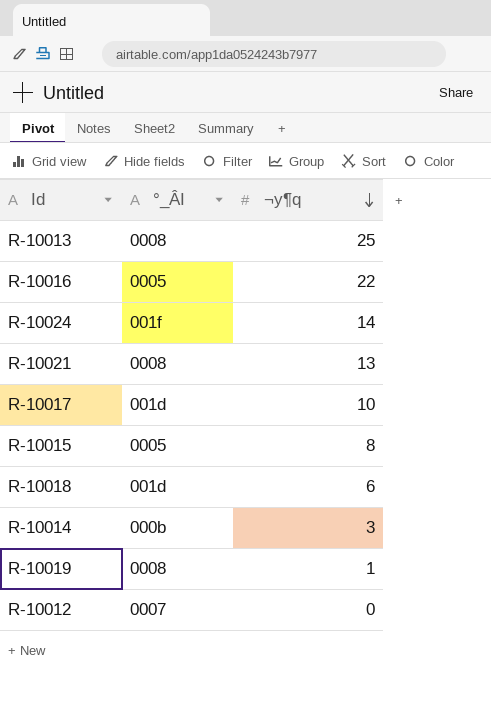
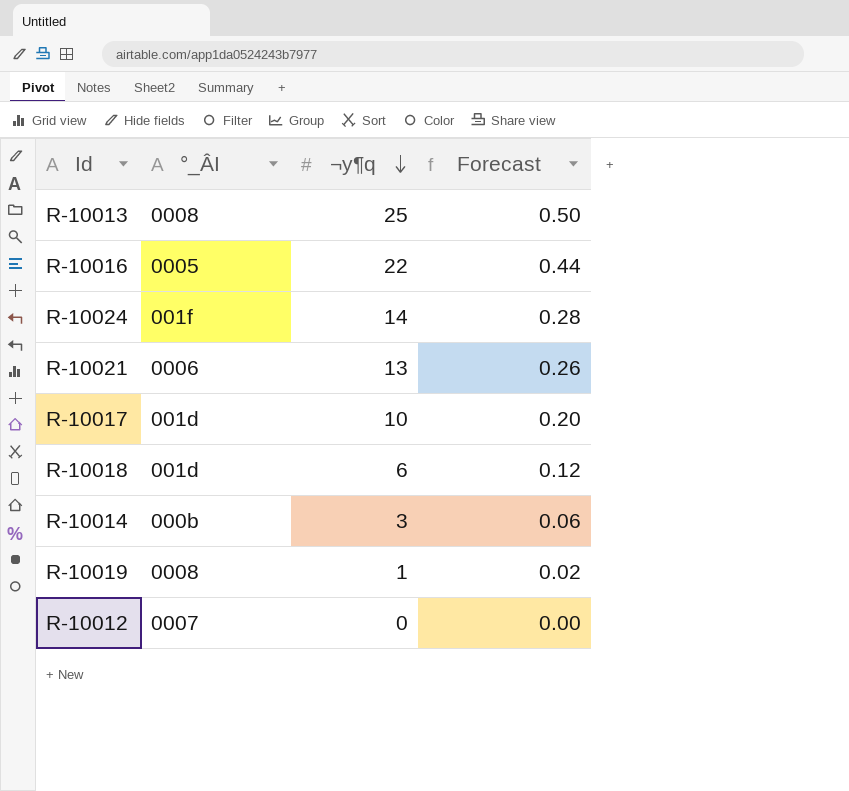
column Forecast | formula: none -> [¬y¶q] * 0.02
row R-10015: 0005 | 8 -> none
R-10021 | °_ÂI: 0008 -> 0006

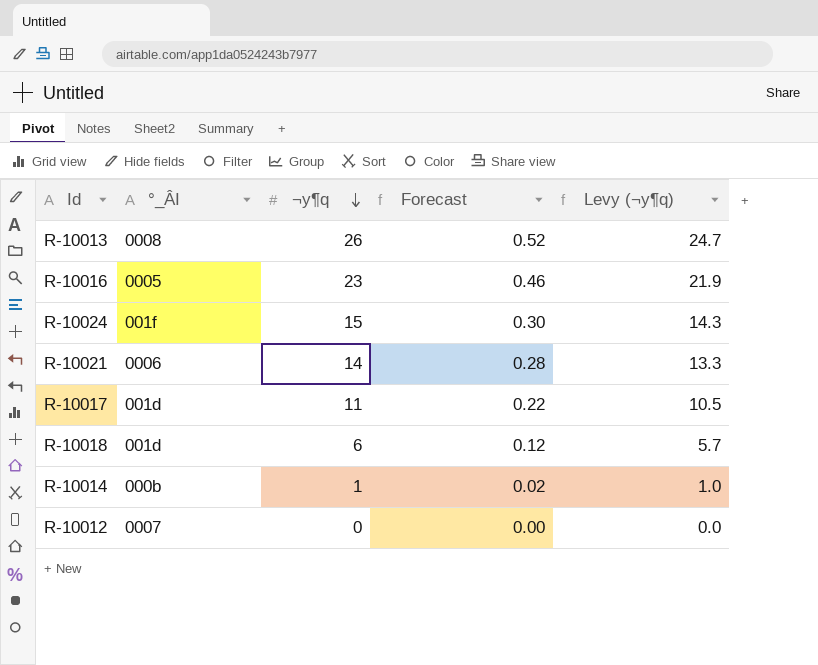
column Levy (¬y¶q) | formula: none -> [¬y¶q] * 0.95
row R-10019: 0008 | 1 | 0.02 -> none
R-10013 | ¬y¶q: 25 -> 26
R-10013 | Forecast: 0.50 -> 0.52
R-10016 | ¬y¶q: 22 -> 23
R-10016 | Forecast: 0.44 -> 0.46
R-10024 | ¬y¶q: 14 -> 15
R-10024 | Forecast: 0.28 -> 0.30
R-10021 | ¬y¶q: 13 -> 14
R-10021 | Forecast: 0.26 -> 0.28
R-10017 | ¬y¶q: 10 -> 11
R-10017 | Forecast: 0.20 -> 0.22
R-10014 | ¬y¶q: 3 -> 1
R-10014 | Forecast: 0.06 -> 0.02

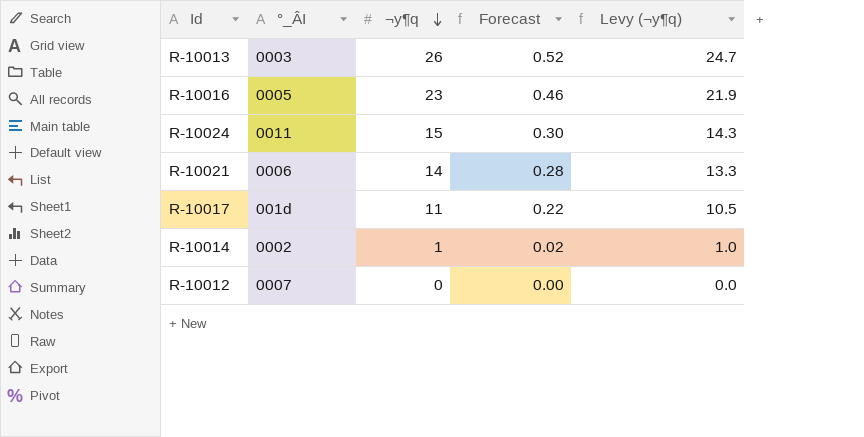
row R-10018: 001d | 6 | 0.12 | 5.7 -> none
R-10013 | °_ÂI: 0008 -> 0003
R-10024 | °_ÂI: 001f -> 0011
R-10014 | °_ÂI: 000b -> 0002

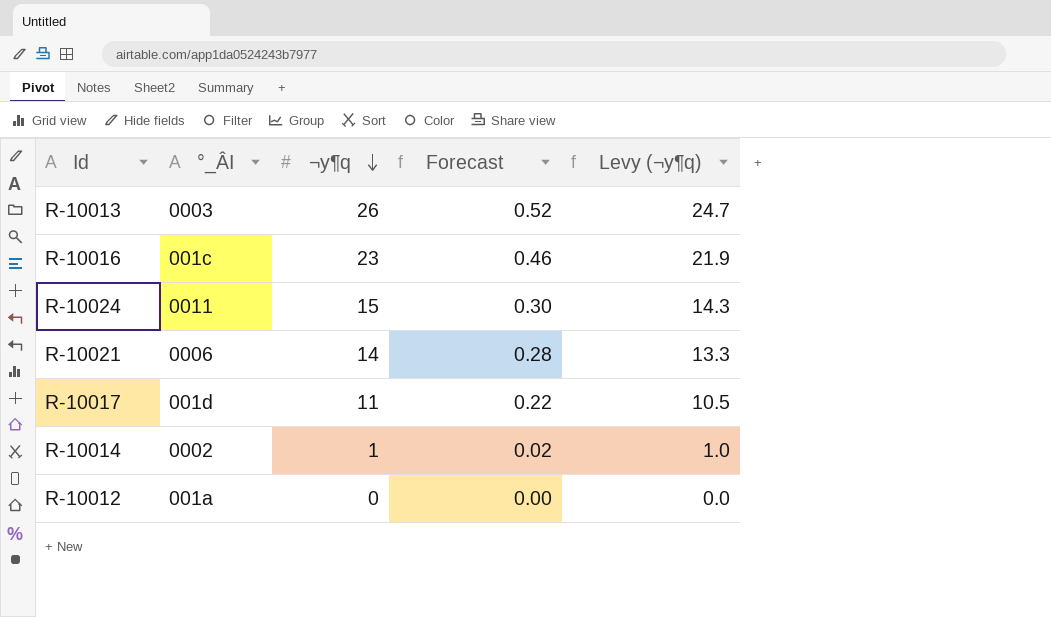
R-10016 | °_ÂI: 0005 -> 001c
R-10012 | °_ÂI: 0007 -> 001a

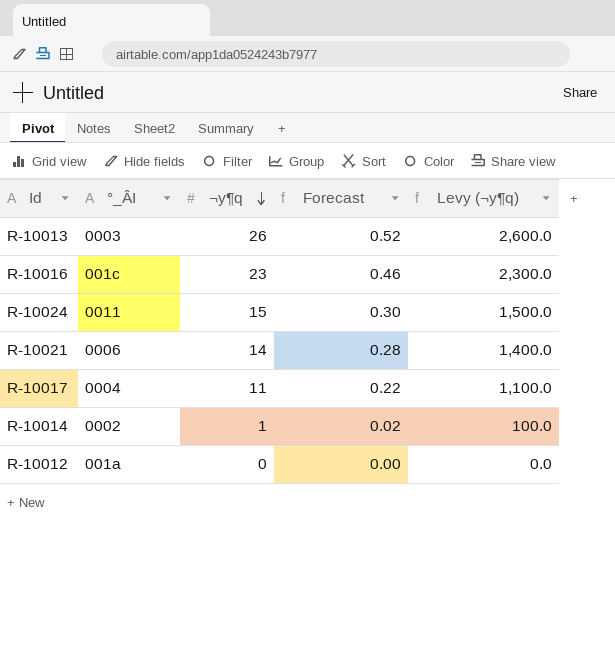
column Levy (¬y¶q) | formula: [¬y¶q] * 0.95 -> [¬y¶q] * 100
R-10017 | °_ÂI: 001d -> 0004

